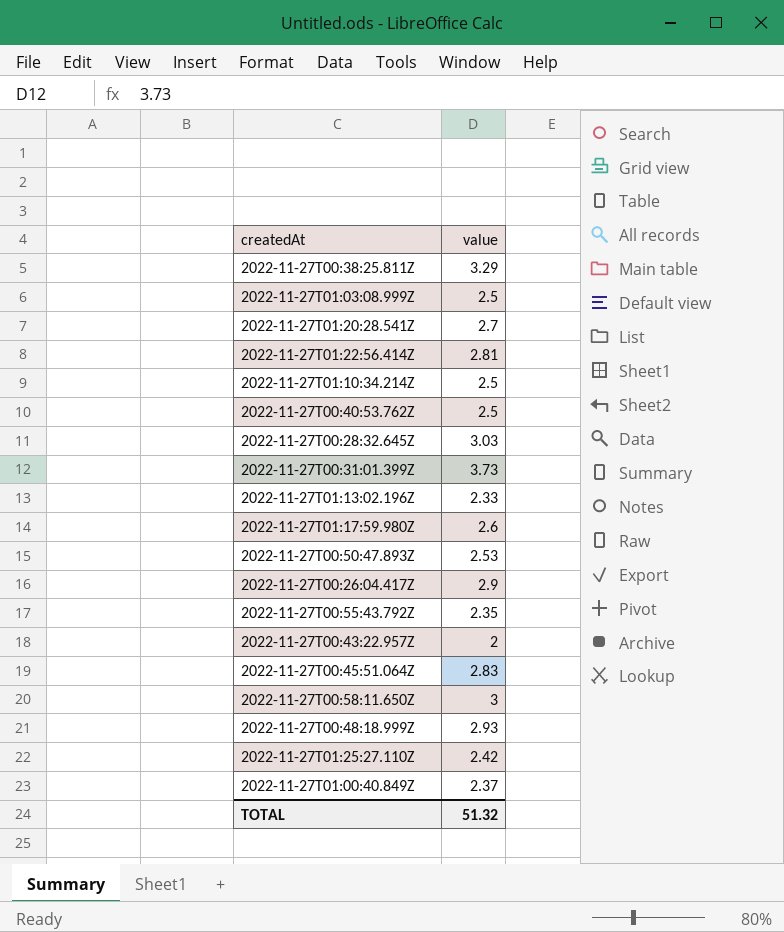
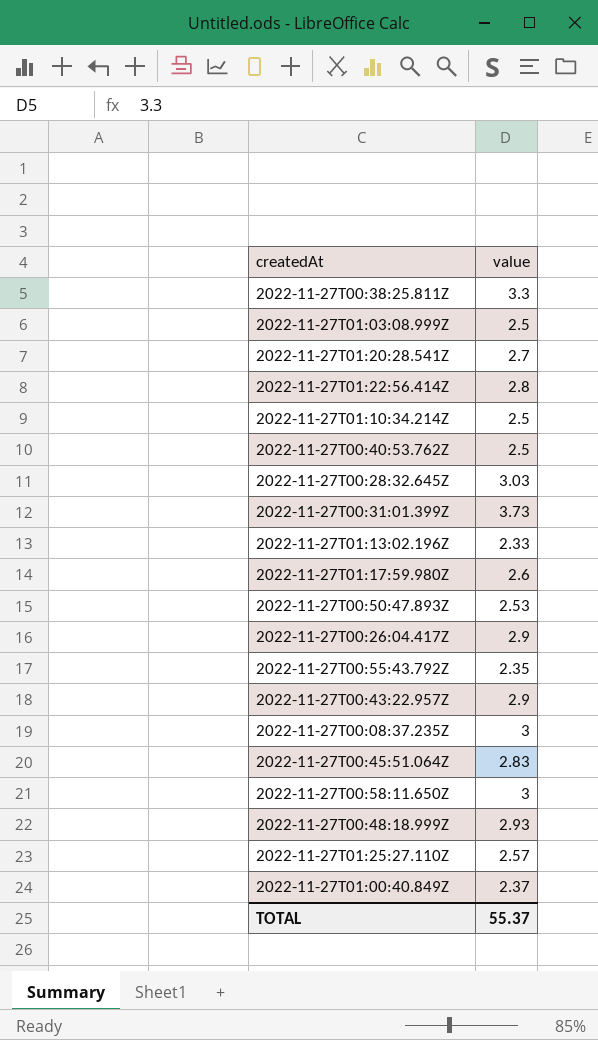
2022-11-27T00:38:25.811Z | value: 3.29 -> 3.3
2022-11-27T01:22:56.414Z | value: 2.81 -> 2.8
2022-11-27T00:43:22.957Z | value: 2 -> 2.9
row 2022-11-27T00:08:37.235Z: none -> 3
2022-11-27T01:25:27.110Z | value: 2.42 -> 2.57
TOTAL | value: 51.32 -> 55.37

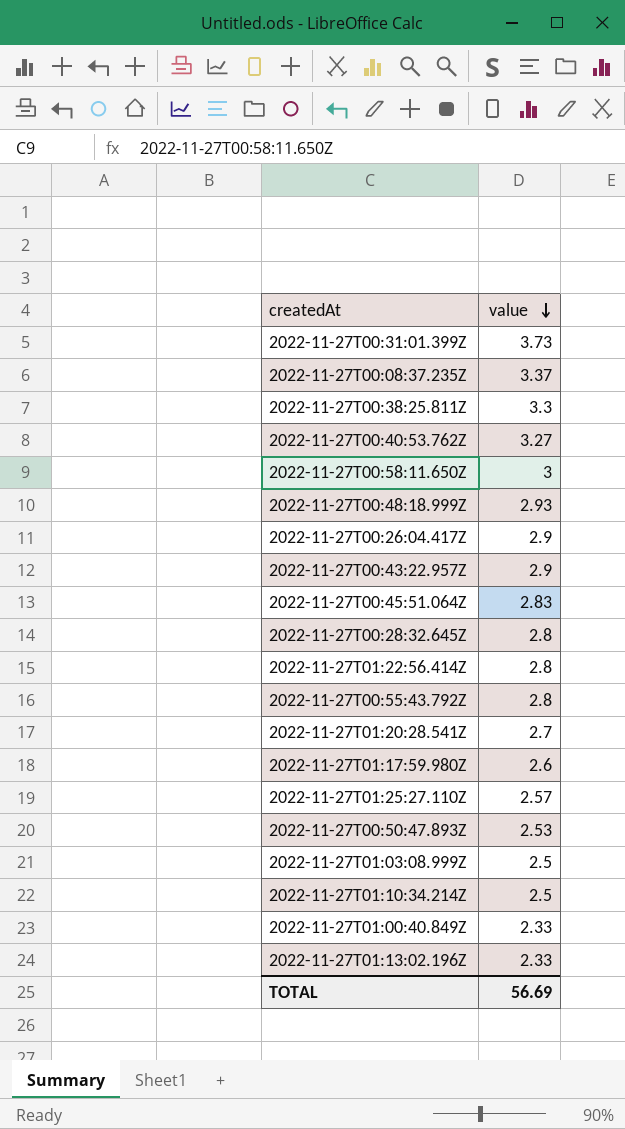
row order: none -> value descending
2022-11-27T00:08:37.235Z | value: 3 -> 3.37
2022-11-27T00:40:53.762Z | value: 2.5 -> 3.27
2022-11-27T00:28:32.645Z | value: 3.03 -> 2.8
2022-11-27T00:55:43.792Z | value: 2.35 -> 2.8
2022-11-27T01:00:40.849Z | value: 2.37 -> 2.33
TOTAL | value: 55.37 -> 56.69

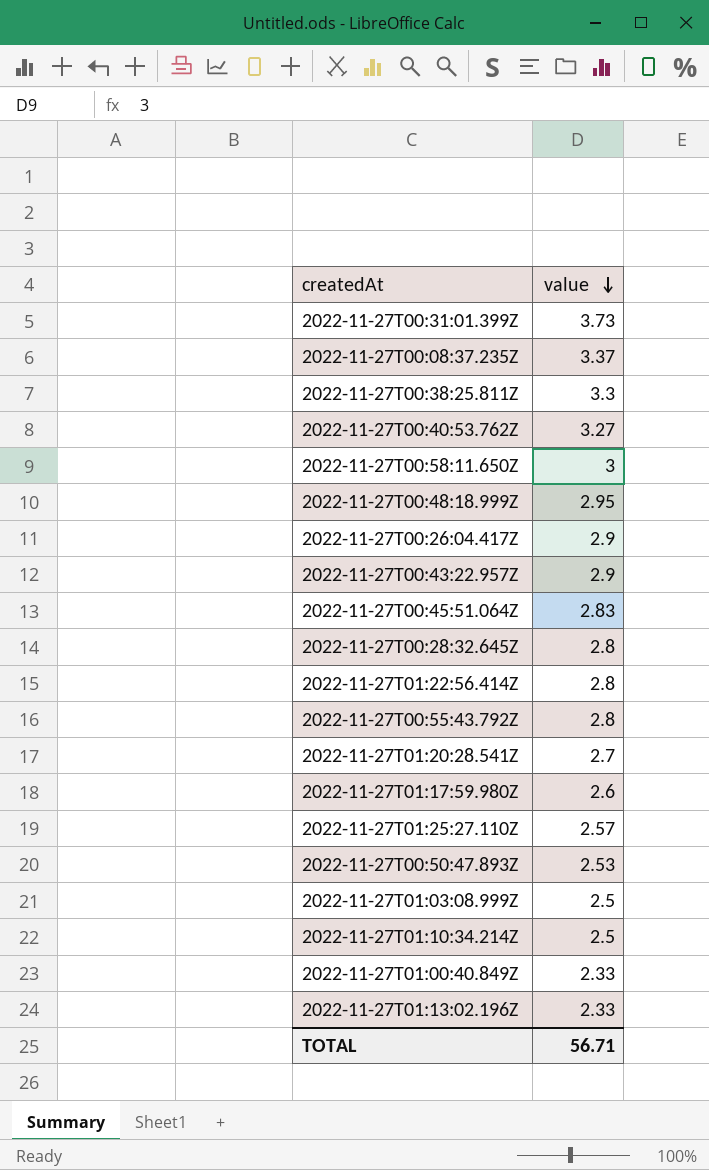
2022-11-27T00:48:18.999Z | value: 2.93 -> 2.95
TOTAL | value: 56.69 -> 56.71

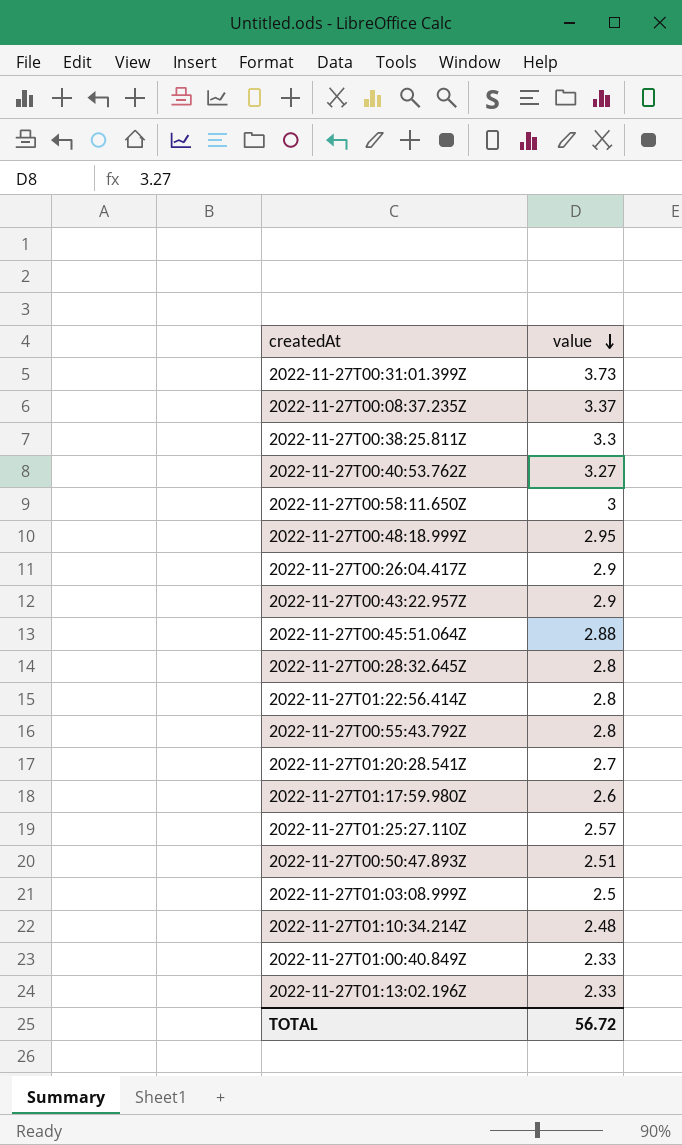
2022-11-27T00:45:51.064Z | value: 2.83 -> 2.88
2022-11-27T00:50:47.893Z | value: 2.53 -> 2.51
2022-11-27T01:10:34.214Z | value: 2.5 -> 2.48
TOTAL | value: 56.71 -> 56.72

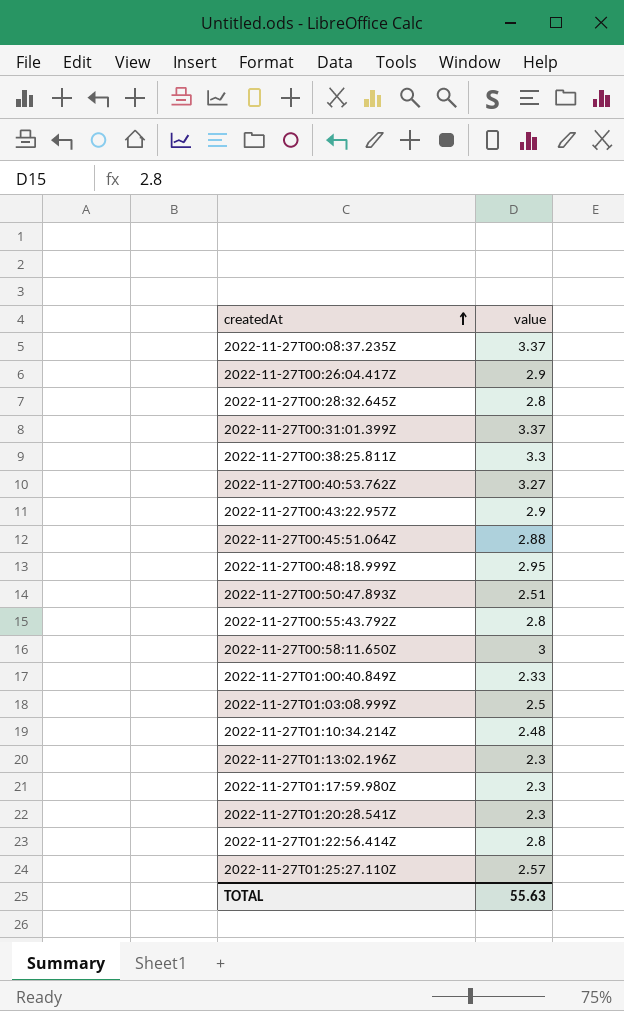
row order: value descending -> createdAt ascending
2022-11-27T00:31:01.399Z | value: 3.73 -> 3.37
2022-11-27T01:13:02.196Z | value: 2.33 -> 2.3
2022-11-27T01:17:59.980Z | value: 2.6 -> 2.3
2022-11-27T01:20:28.541Z | value: 2.7 -> 2.3
TOTAL | value: 56.72 -> 55.63

